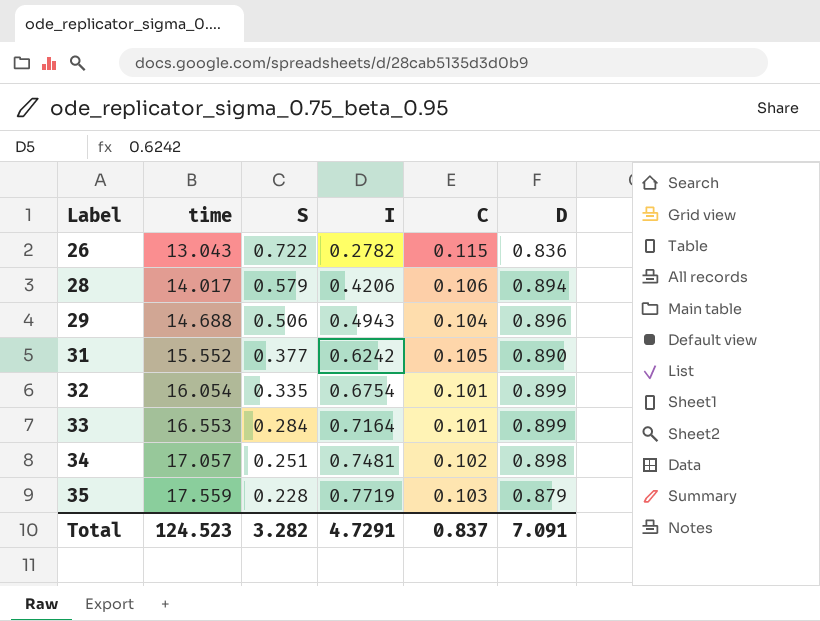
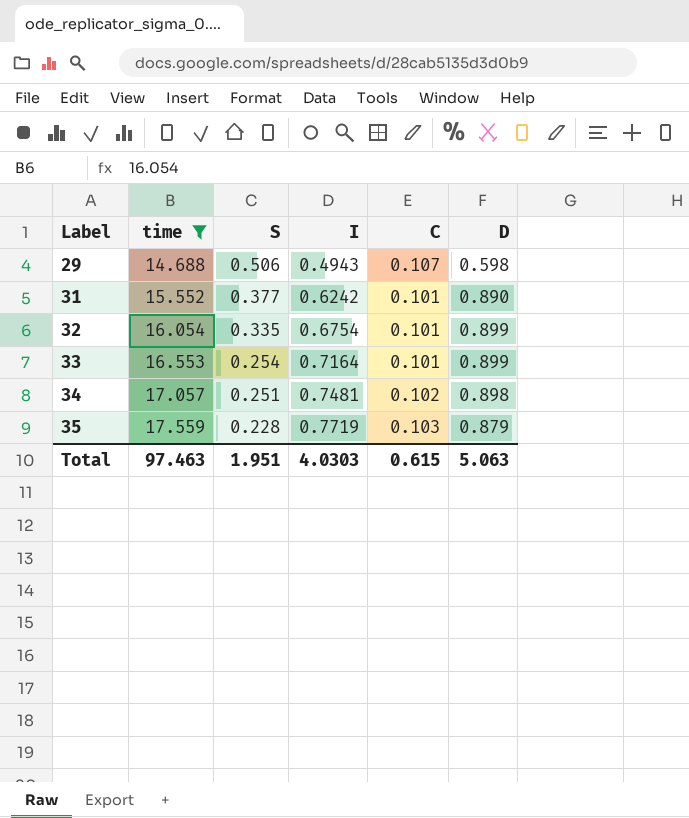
filter: none -> time >= 14.688
29 | C: 0.104 -> 0.107
29 | D: 0.896 -> 0.598
31 | C: 0.105 -> 0.101
33 | S: 0.284 -> 0.254
Total | time: 124.523 -> 97.463
Total | S: 3.282 -> 1.951
Total | I: 4.7291 -> 4.0303
Total | C: 0.837 -> 0.615
Total | D: 7.091 -> 5.063

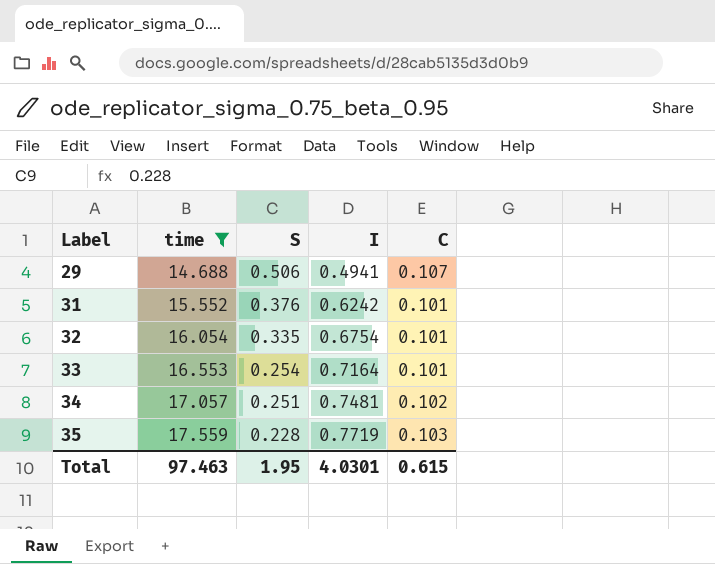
column D | position: 6 -> none
29 | I: 0.4943 -> 0.4941
31 | S: 0.377 -> 0.376
Total | S: 1.951 -> 1.95
Total | I: 4.0303 -> 4.0301

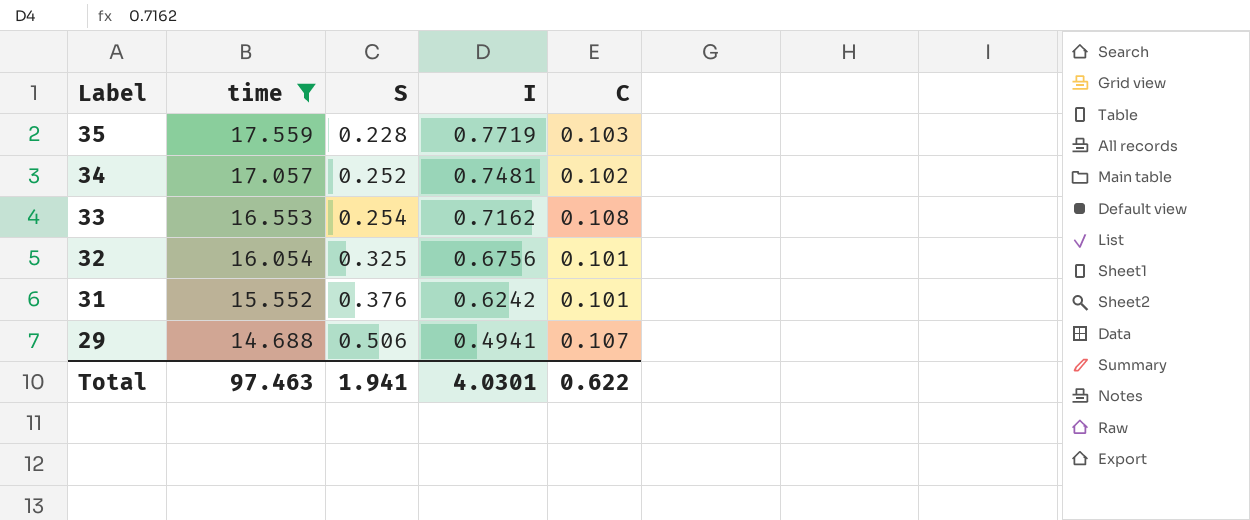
row order: Label ascending -> Label descending
34 | S: 0.251 -> 0.252
33 | I: 0.7164 -> 0.7162
33 | C: 0.101 -> 0.108
32 | S: 0.335 -> 0.325
32 | I: 0.6754 -> 0.6756
Total | S: 1.95 -> 1.941
Total | C: 0.615 -> 0.622

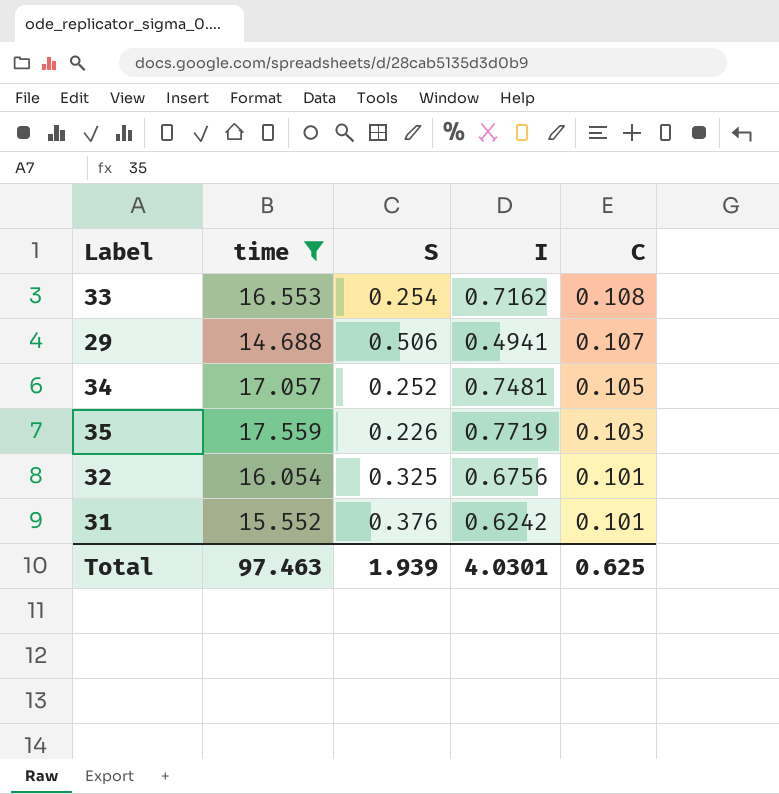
row order: Label descending -> C descending
34 | C: 0.102 -> 0.105
35 | S: 0.228 -> 0.226
Total | S: 1.941 -> 1.939
Total | C: 0.622 -> 0.625

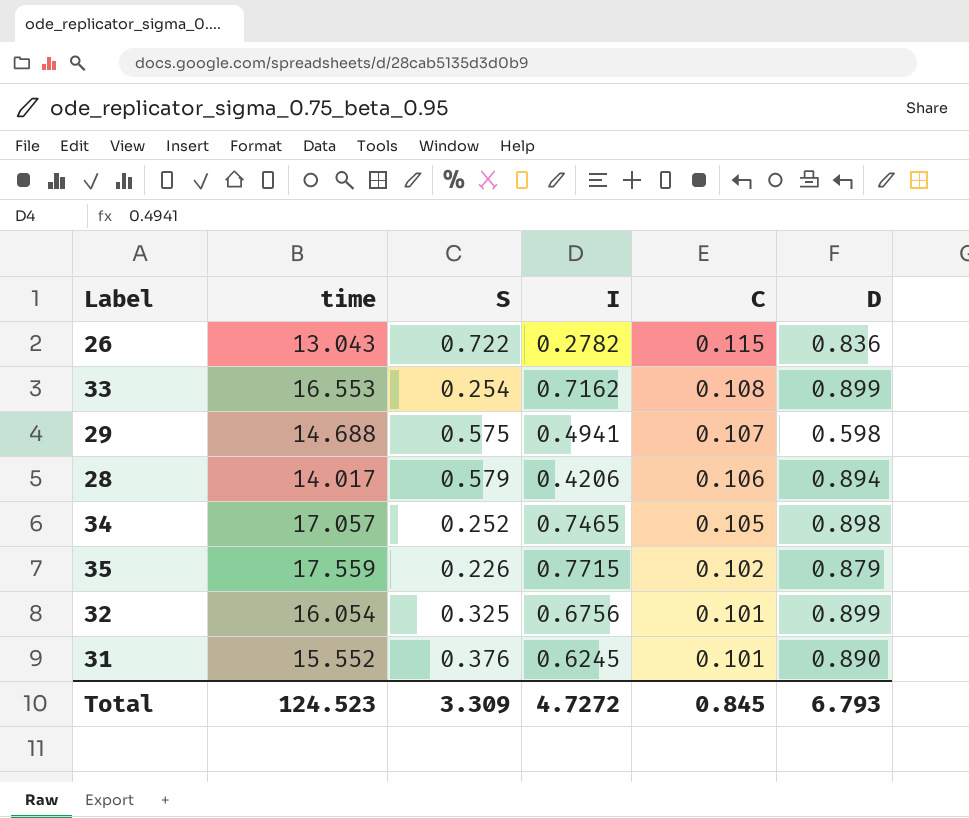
filter: time >= 14.688 -> none
column D | position: none -> 6
29 | S: 0.506 -> 0.575
34 | I: 0.7481 -> 0.7465
35 | I: 0.7719 -> 0.7715
35 | C: 0.103 -> 0.102
31 | I: 0.6242 -> 0.6245
Total | time: 97.463 -> 124.523
Total | S: 1.939 -> 3.309
Total | I: 4.0301 -> 4.7272
Total | C: 0.625 -> 0.845

